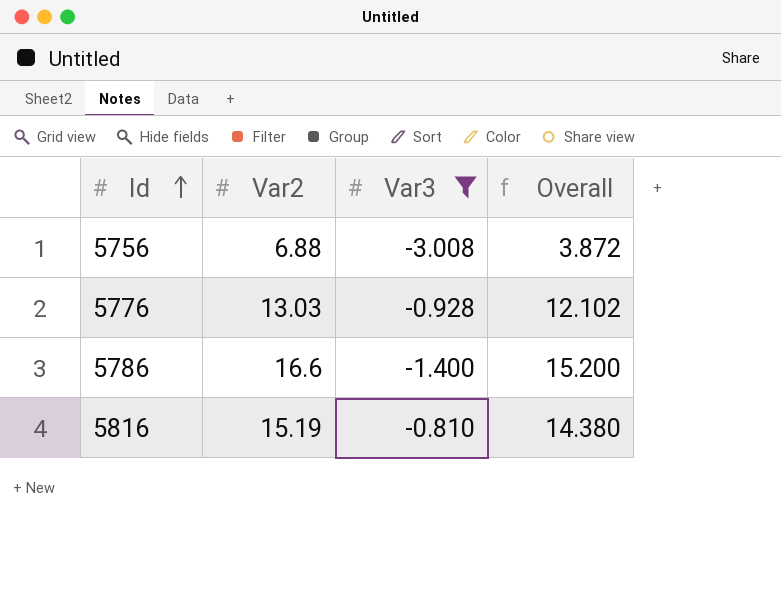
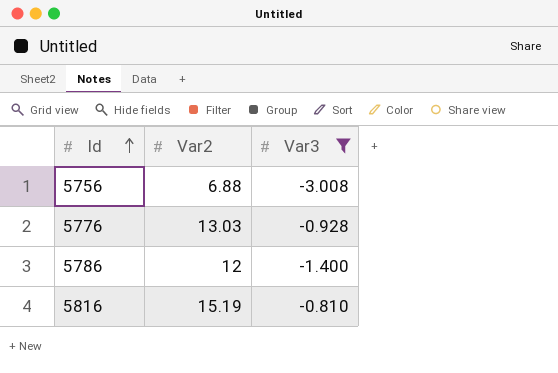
column Overall | formula: [Var2] + [Var3] -> none
5786 | Var2: 16.6 -> 12

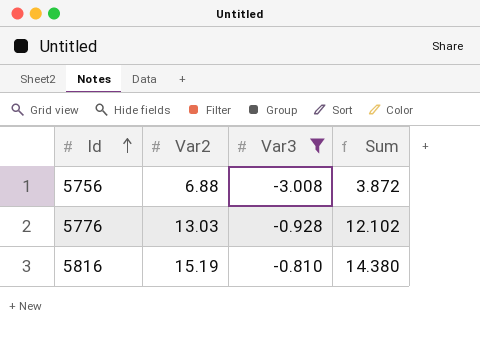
column Sum | formula: none -> [Var2] + [Var3]
row 5786: 12 | -1.400 -> none

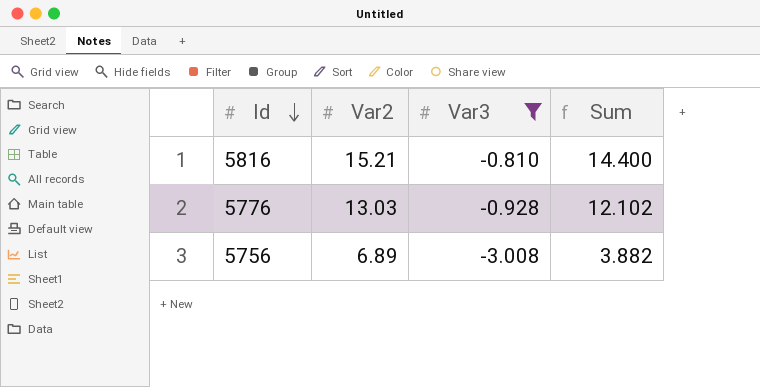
row order: Id ascending -> Id descending
5816 | Var2: 15.19 -> 15.21
5816 | Sum: 14.380 -> 14.400
5756 | Var2: 6.88 -> 6.89
5756 | Sum: 3.872 -> 3.882

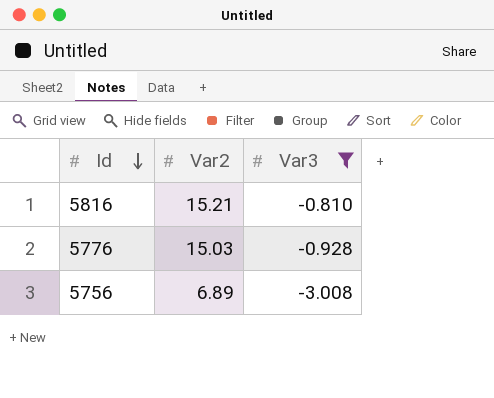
column Sum | formula: [Var2] + [Var3] -> none
5776 | Var2: 13.03 -> 15.03

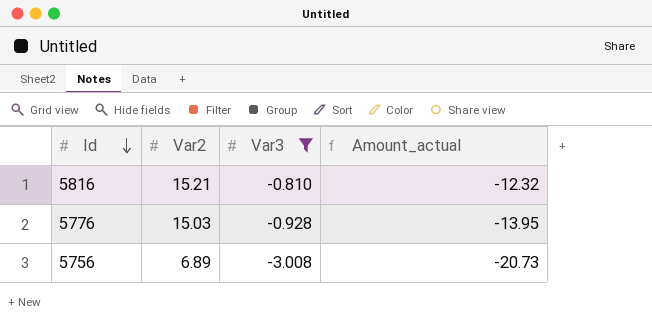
column Amount_actual | formula: none -> [Var2] * [Var3]

